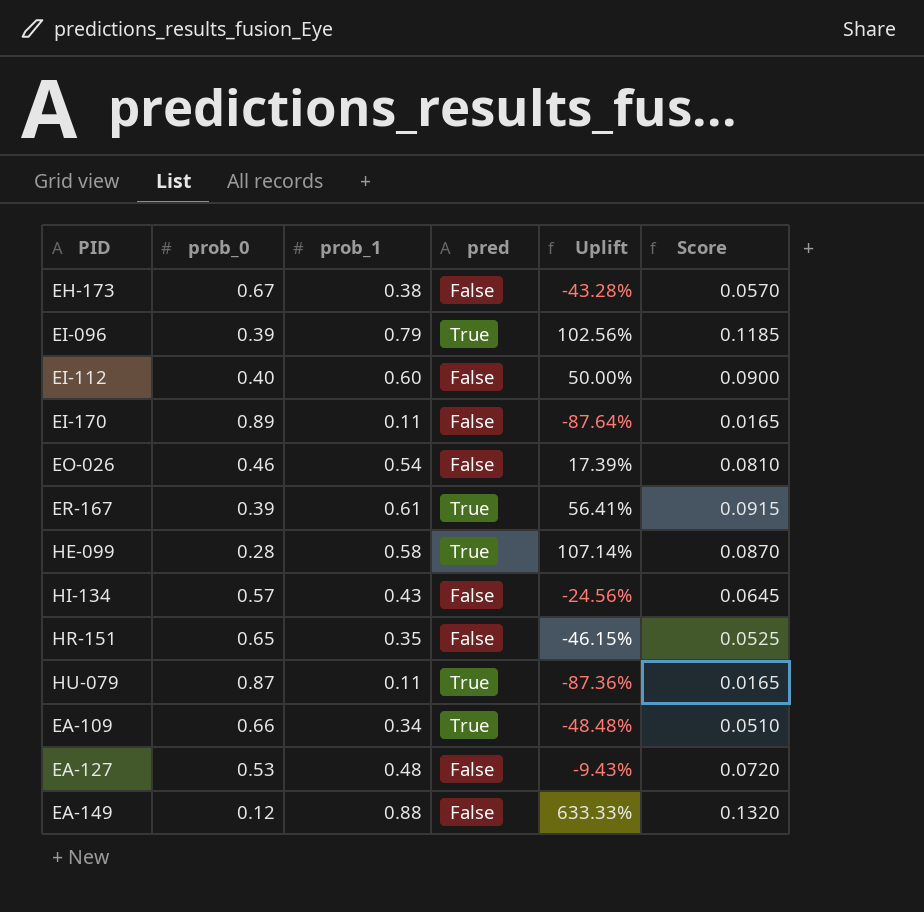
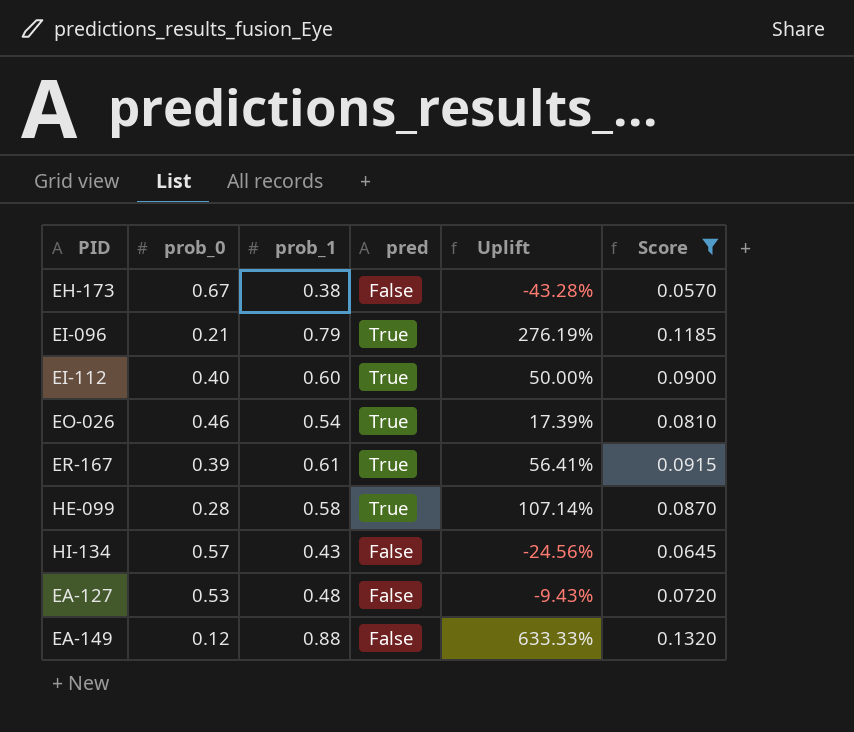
filter: none -> Score >= 0.0570
EI-096 | prob_0: 0.39 -> 0.21
EI-096 | Uplift: 102.56% -> 276.19%
EI-112 | pred: False -> True
EO-026 | pred: False -> True

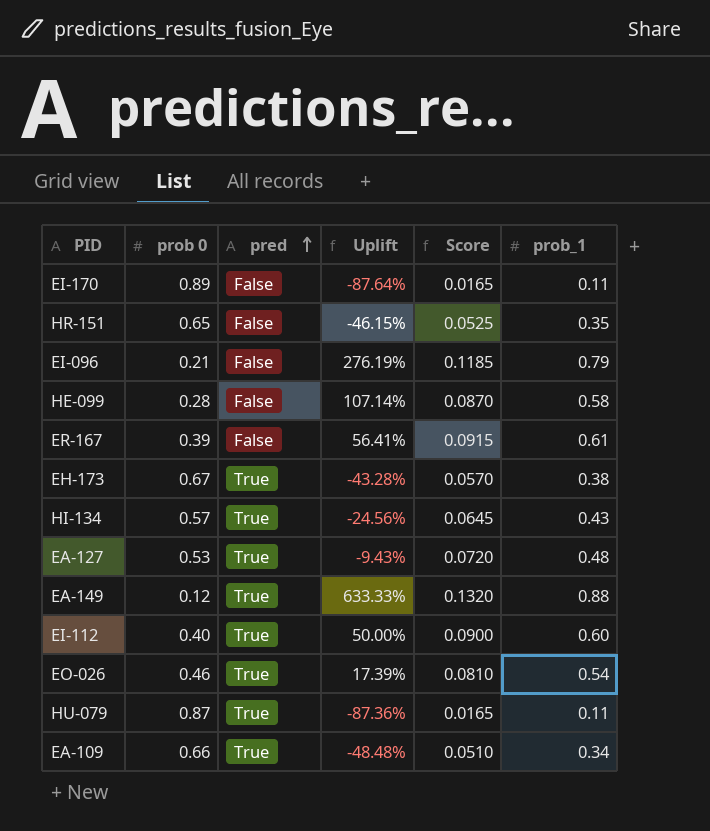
filter: Score >= 0.0570 -> none
row order: none -> pred ascending
column name: prob_0 -> prob 0
column prob_1 | position: 3 -> 6
EI-096 | pred: True -> False
HE-099 | pred: True -> False
ER-167 | pred: True -> False
EH-173 | pred: False -> True
HI-134 | pred: False -> True
EA-127 | pred: False -> True
EA-149 | pred: False -> True

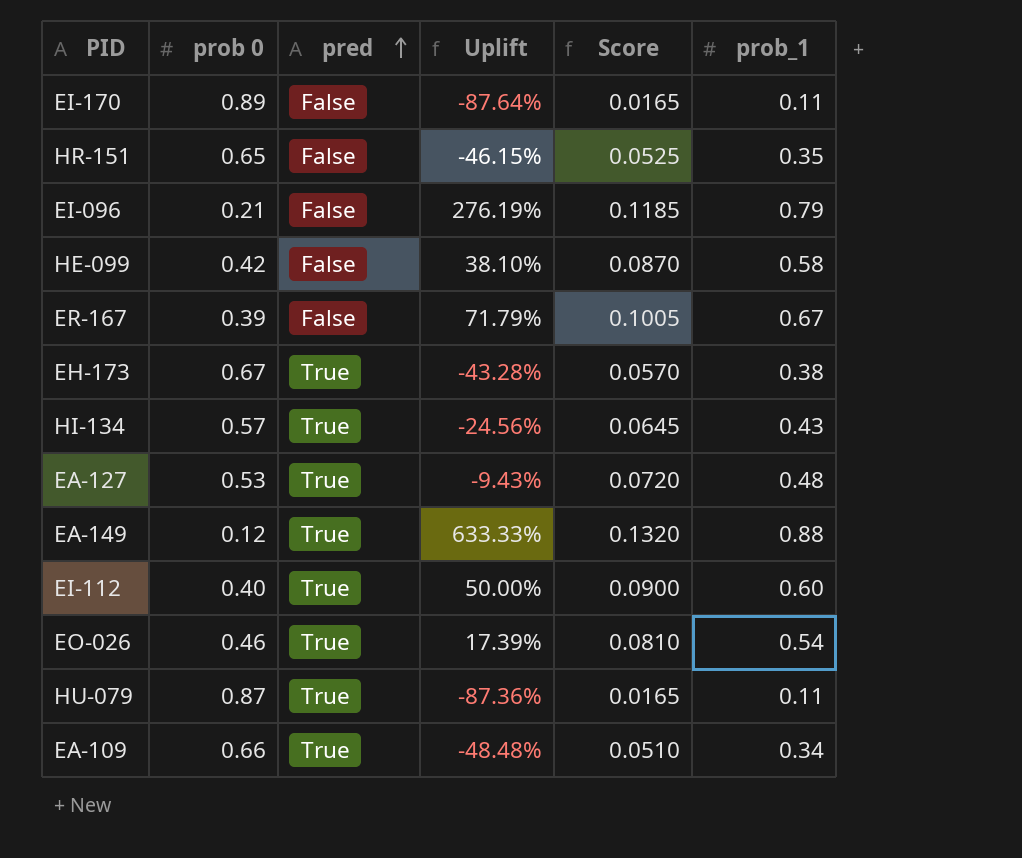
HE-099 | prob 0: 0.28 -> 0.42
HE-099 | Uplift: 107.14% -> 38.10%
ER-167 | Uplift: 56.41% -> 71.79%
ER-167 | Score: 0.0915 -> 0.1005
ER-167 | prob_1: 0.61 -> 0.67

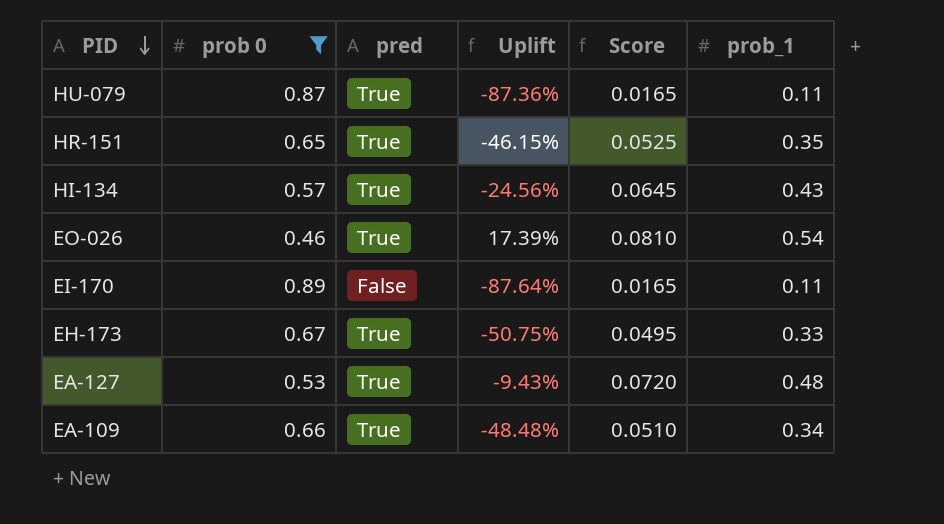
filter: none -> prob 0 >= 0.46
row order: pred ascending -> PID descending
HR-151 | pred: False -> True
EH-173 | Uplift: -43.28% -> -50.75%
EH-173 | Score: 0.0570 -> 0.0495
EH-173 | prob_1: 0.38 -> 0.33

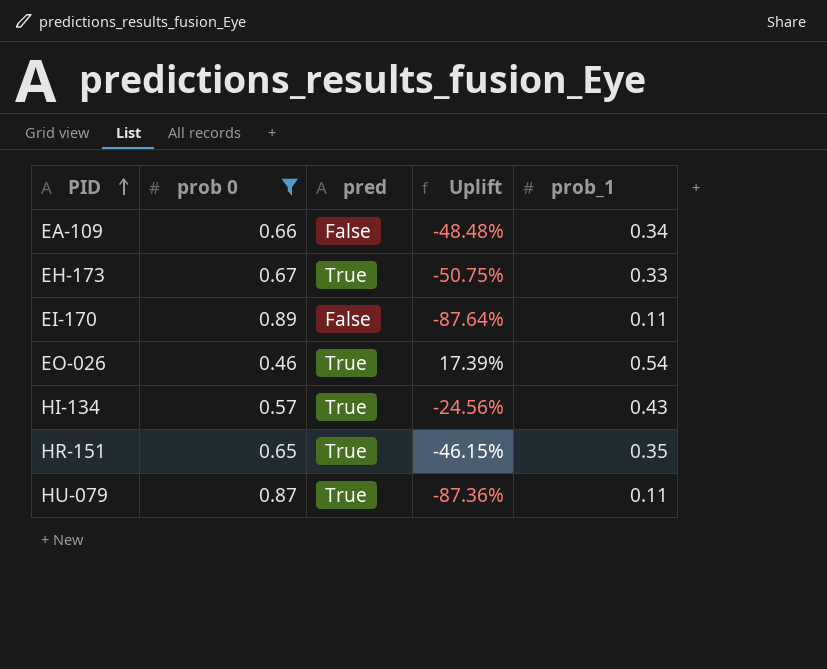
row order: PID descending -> PID ascending
column Score | formula: [prob_1] * 0.15 -> none
row EA-127: 0.53 | True | -9.43% | 0.0720 | 0.48 -> none
EA-109 | pred: True -> False

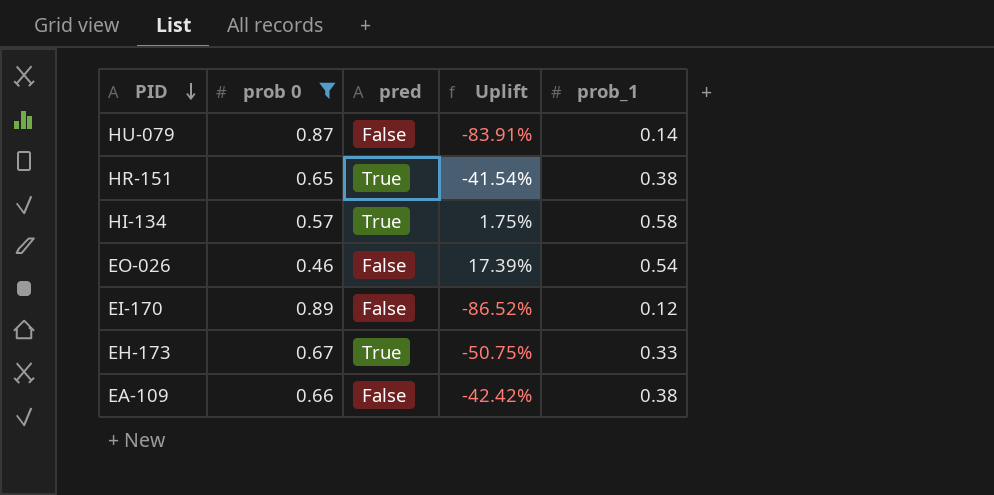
row order: PID ascending -> PID descending
HU-079 | pred: True -> False
HU-079 | Uplift: -87.36% -> -83.91%
HU-079 | prob_1: 0.11 -> 0.14
HR-151 | Uplift: -46.15% -> -41.54%
HR-151 | prob_1: 0.35 -> 0.38
HI-134 | Uplift: -24.56% -> 1.75%
HI-134 | prob_1: 0.43 -> 0.58
EO-026 | pred: True -> False
EI-170 | Uplift: -87.64% -> -86.52%
EI-170 | prob_1: 0.11 -> 0.12
EA-109 | Uplift: -48.48% -> -42.42%
EA-109 | prob_1: 0.34 -> 0.38

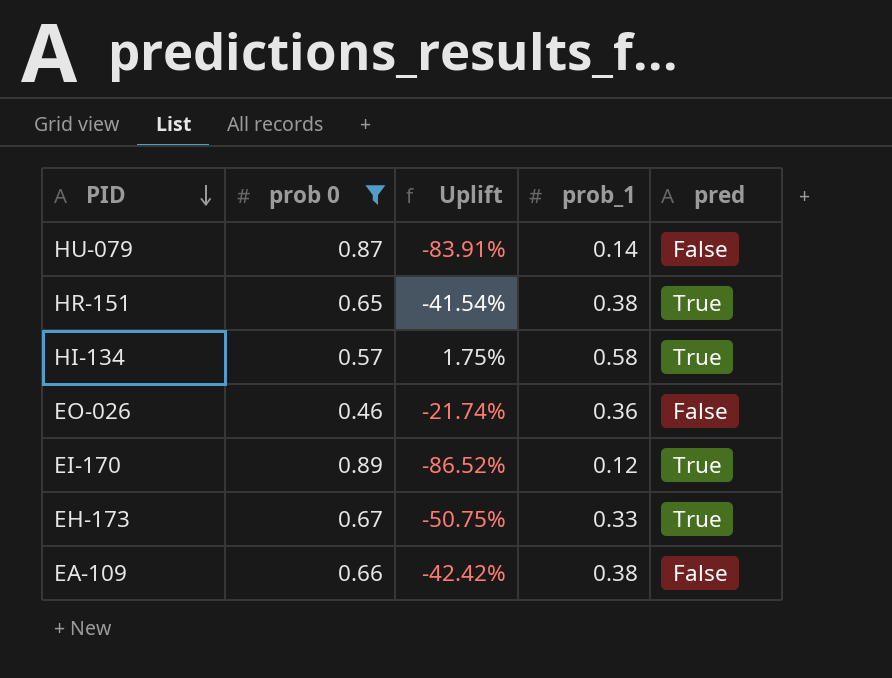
column pred | position: 3 -> 5
EO-026 | Uplift: 17.39% -> -21.74%
EO-026 | prob_1: 0.54 -> 0.36
EI-170 | pred: False -> True

